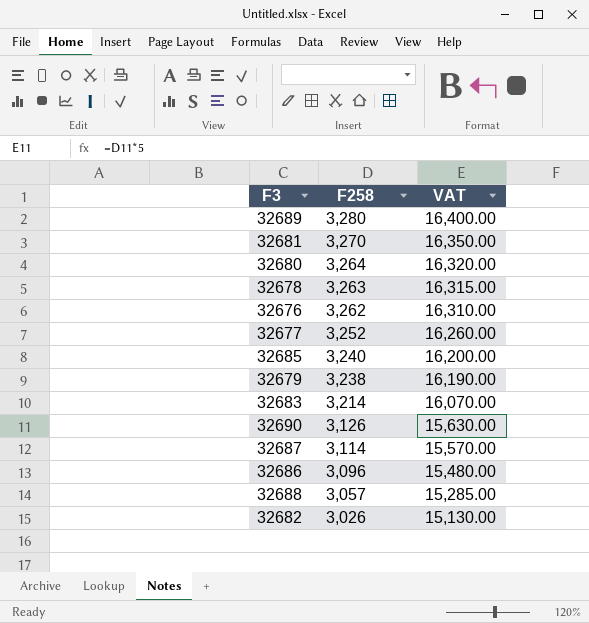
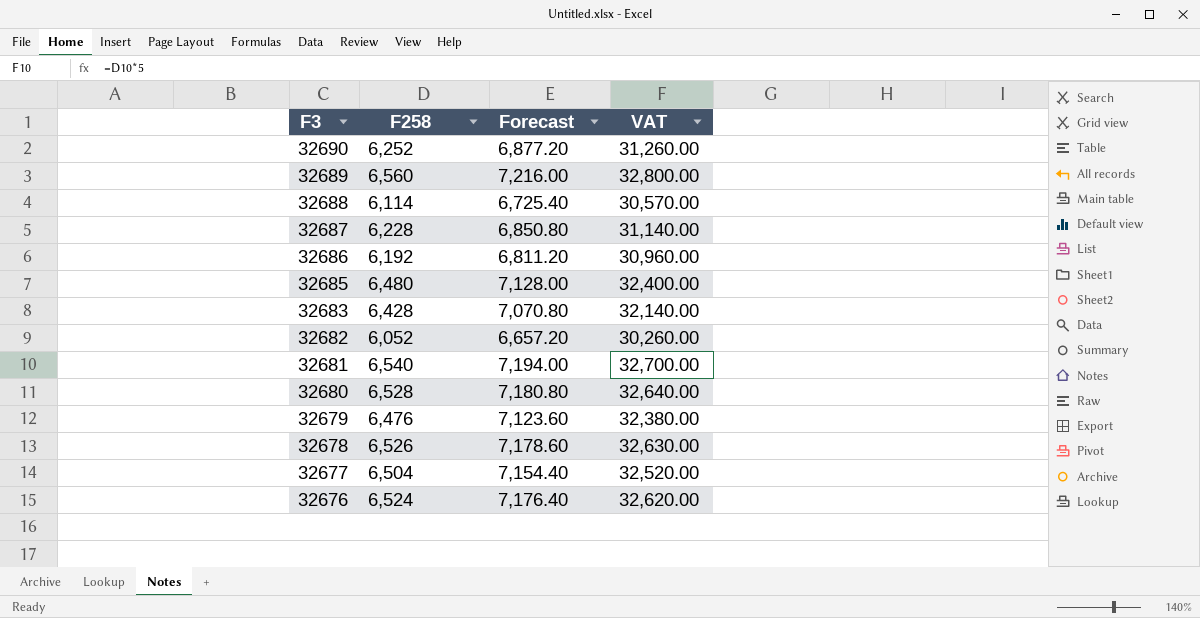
row order: F258 descending -> F3 descending
column Forecast | formula: none -> [F258] * 1.1
32690 | F258: 3,126 -> 6,252
32690 | VAT: 15,630.00 -> 31,260.00
32689 | F258: 3,280 -> 6,560
32689 | VAT: 16,400.00 -> 32,800.00
32688 | F258: 3,057 -> 6,114
32688 | VAT: 15,285.00 -> 30,570.00
32687 | F258: 3,114 -> 6,228
32687 | VAT: 15,570.00 -> 31,140.00
32686 | F258: 3,096 -> 6,192
32686 | VAT: 15,480.00 -> 30,960.00
32685 | F258: 3,240 -> 6,480
32685 | VAT: 16,200.00 -> 32,400.00
32683 | F258: 3,214 -> 6,428
32683 | VAT: 16,070.00 -> 32,140.00
32682 | F258: 3,026 -> 6,052
32682 | VAT: 15,130.00 -> 30,260.00
32681 | F258: 3,270 -> 6,540
32681 | VAT: 16,350.00 -> 32,700.00
32680 | F258: 3,264 -> 6,528
32680 | VAT: 16,320.00 -> 32,640.00
32679 | F258: 3,238 -> 6,476
32679 | VAT: 16,190.00 -> 32,380.00
32678 | F258: 3,263 -> 6,526
32678 | VAT: 16,315.00 -> 32,630.00
32677 | F258: 3,252 -> 6,504
32677 | VAT: 16,260.00 -> 32,520.00
32676 | F258: 3,262 -> 6,524
32676 | VAT: 16,310.00 -> 32,620.00

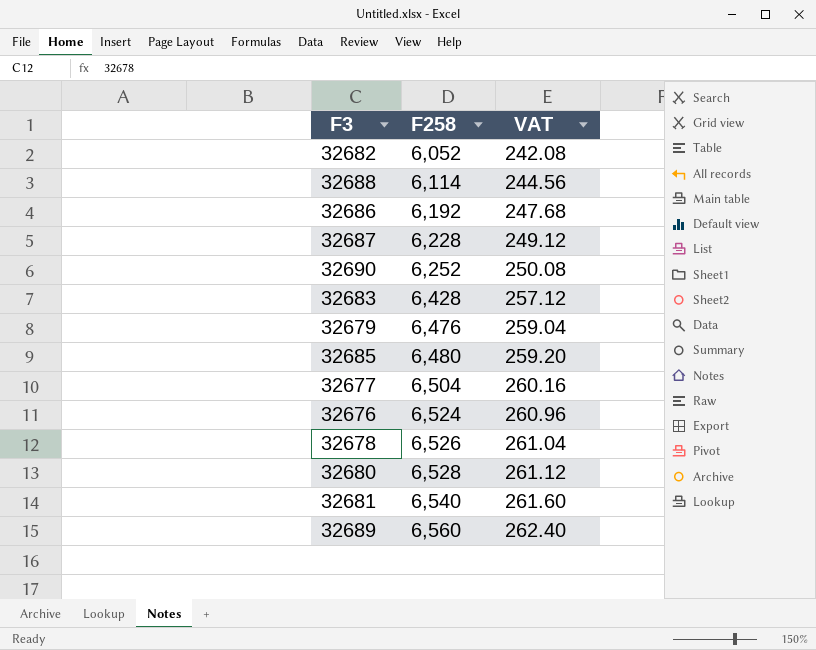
row order: F3 descending -> F258 ascending
column Forecast | formula: [F258] * 1.1 -> none
column VAT | formula: [F258] * 5 -> [F258] * 0.04

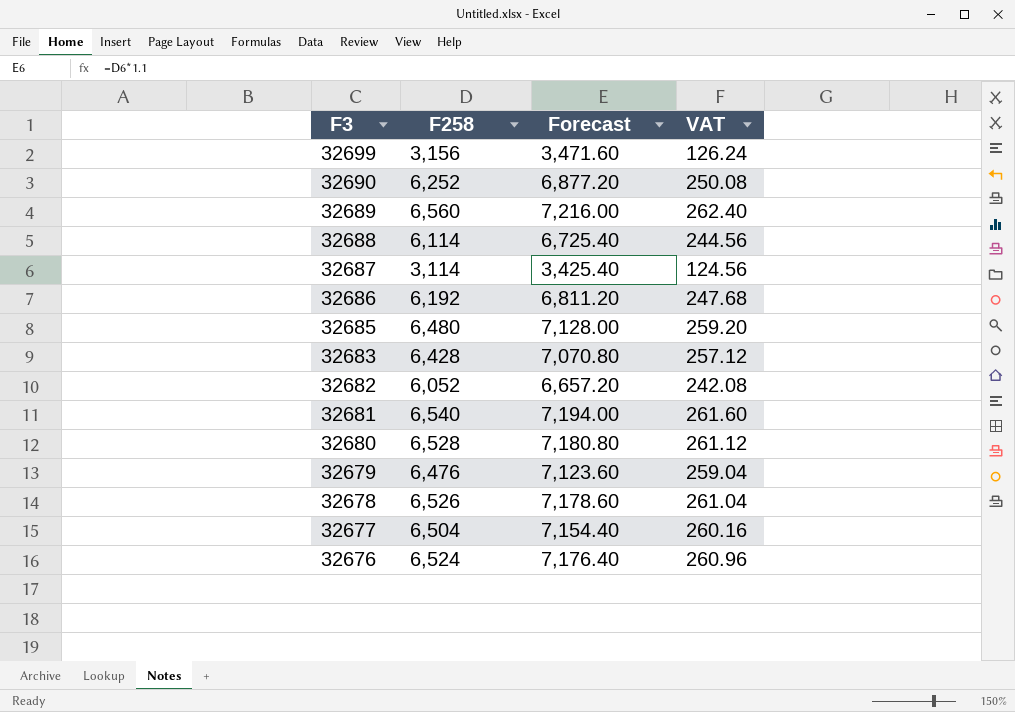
row order: F258 ascending -> F3 descending
column Forecast | formula: none -> [F258] * 1.1
row 32699: none -> 3,156 | 3,471.60 | 126.24
32687 | F258: 6,228 -> 3,114
32687 | VAT: 249.12 -> 124.56

